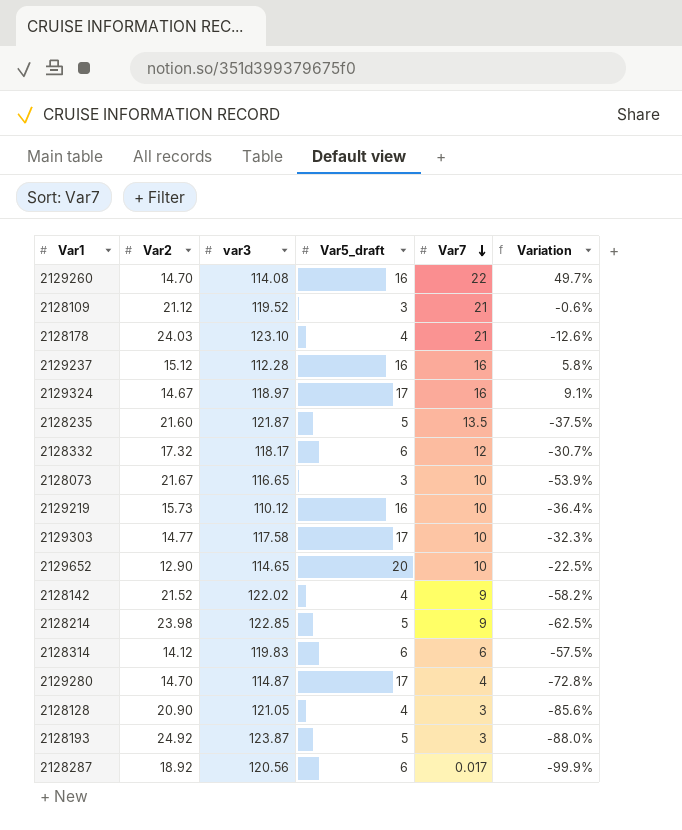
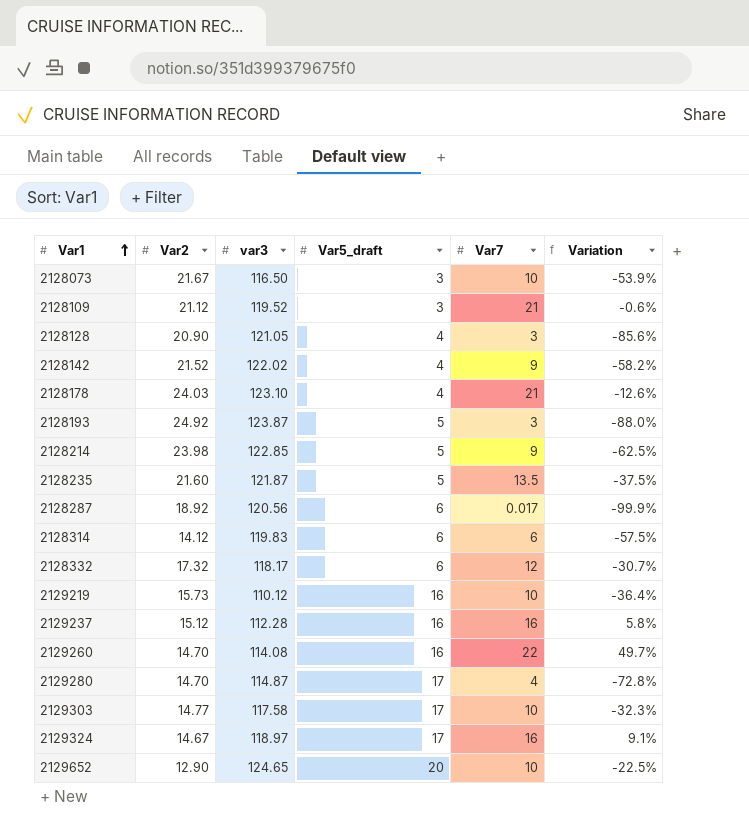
row order: Var7 descending -> Var1 ascending
2128073 | var3: 116.65 -> 116.50
2129652 | var3: 114.65 -> 124.65

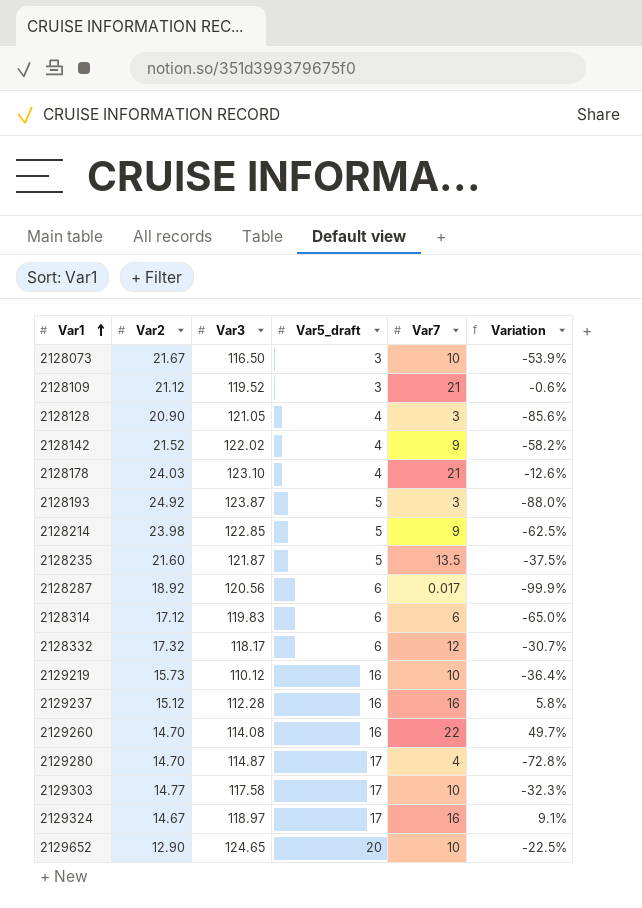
column name: var3 -> Var3
2128314 | Var2: 14.12 -> 17.12
2128314 | Variation: -57.5% -> -65.0%

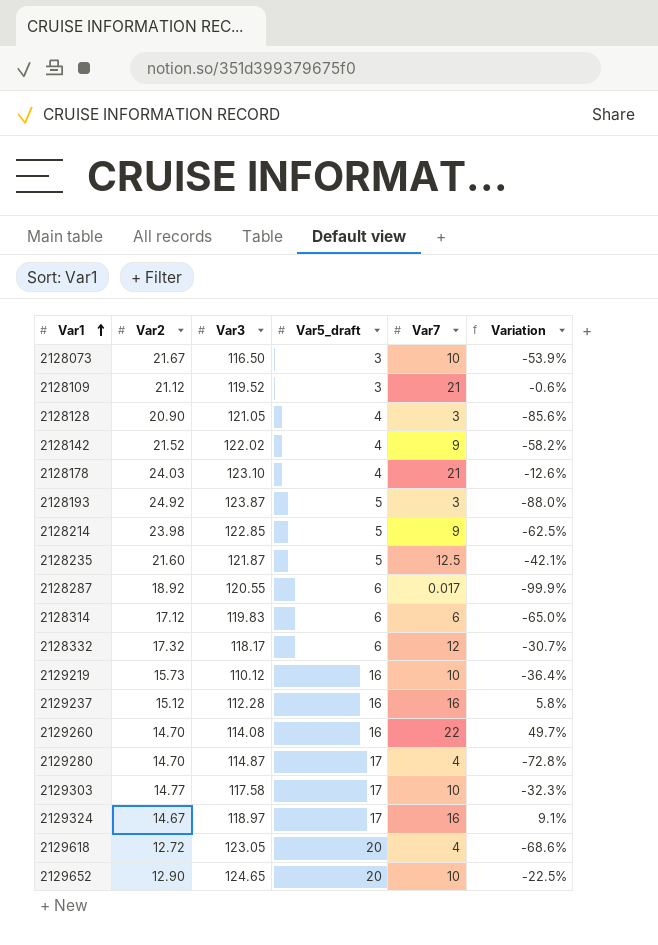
2128235 | Var7: 13.5 -> 12.5
2128235 | Variation: -37.5% -> -42.1%
2128287 | Var3: 120.56 -> 120.55
row 2129618: none -> 12.72 | 123.05 | 20 | 4 | -68.6%

